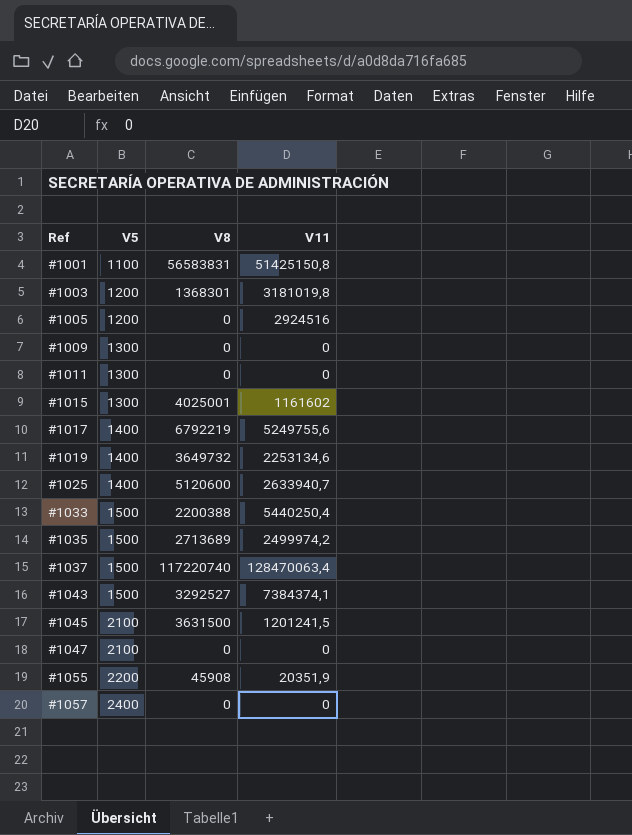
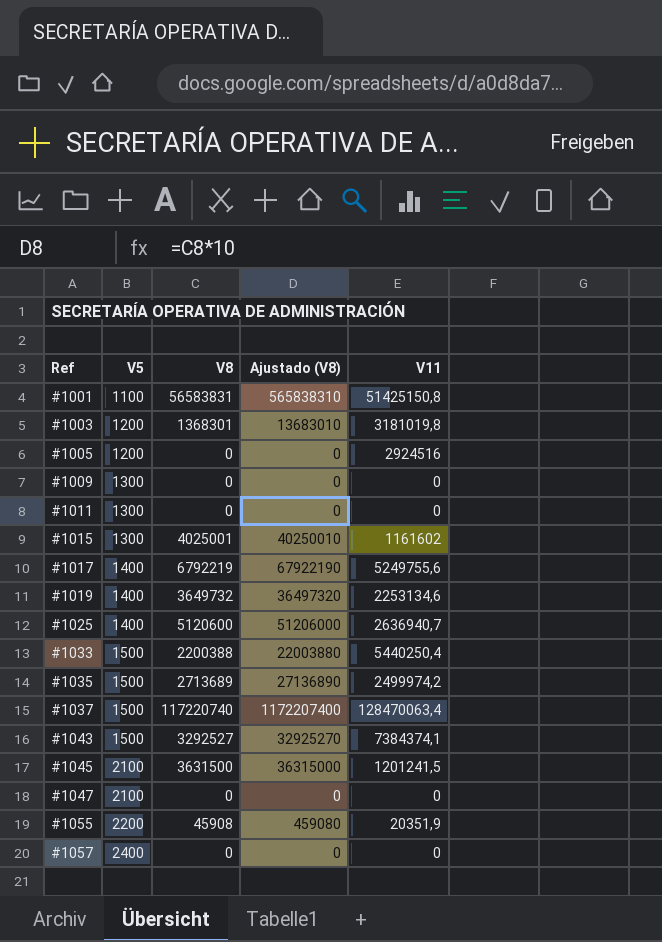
column Ajustado (V8) | formula: none -> [V8] * 10
#1025 | V11: 2633940,7 -> 2636940,7

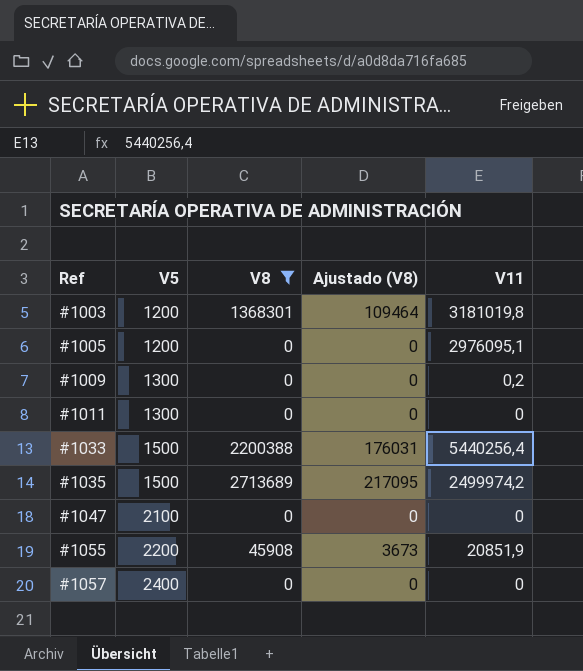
filter: none -> V8 <= 2713689
column Ajustado (V8) | formula: [V8] * 10 -> [V8] * 0,08
#1005 | V11: 2924516 -> 2976095,1
#1009 | V11: 0 -> 0,2
#1033 | V11: 5440250,4 -> 5440256,4
#1055 | V11: 20351,9 -> 20851,9

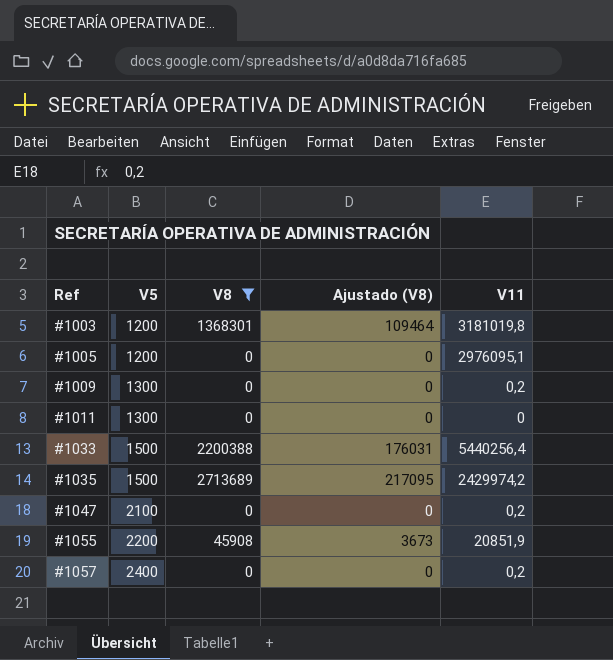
#1035 | V11: 2499974,2 -> 2429974,2
#1047 | V11: 0 -> 0,2
#1057 | V11: 0 -> 0,2

